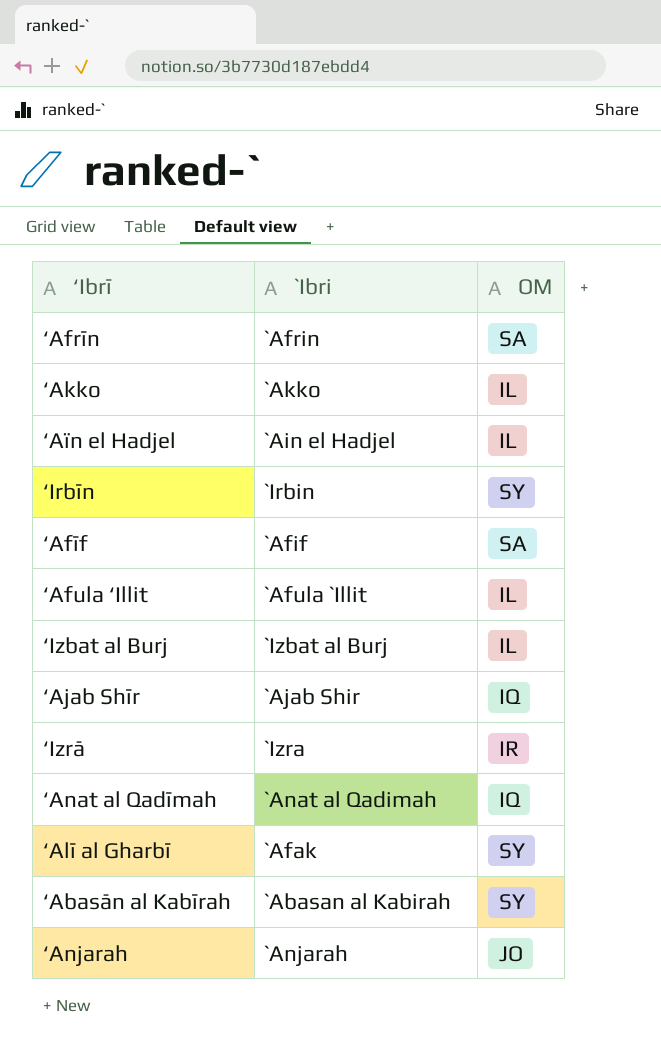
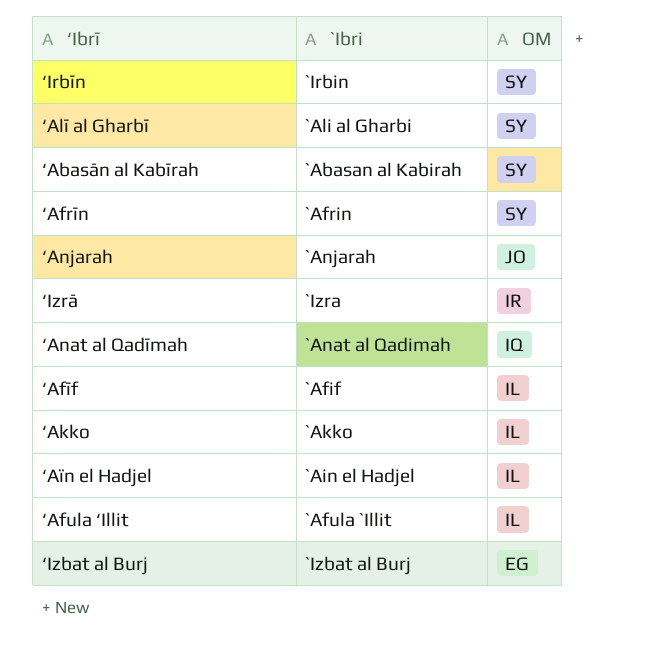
row order: none -> OM descending
row ‘Ajab Shīr: `Ajab Shir | IQ -> none
‘Alī al Gharbī | `Ibri: `Afak -> `Ali al Gharbi
‘Afrīn | OM: SA -> SY
‘Afīf | OM: SA -> IL
‘Izbat al Burj | OM: IL -> EG

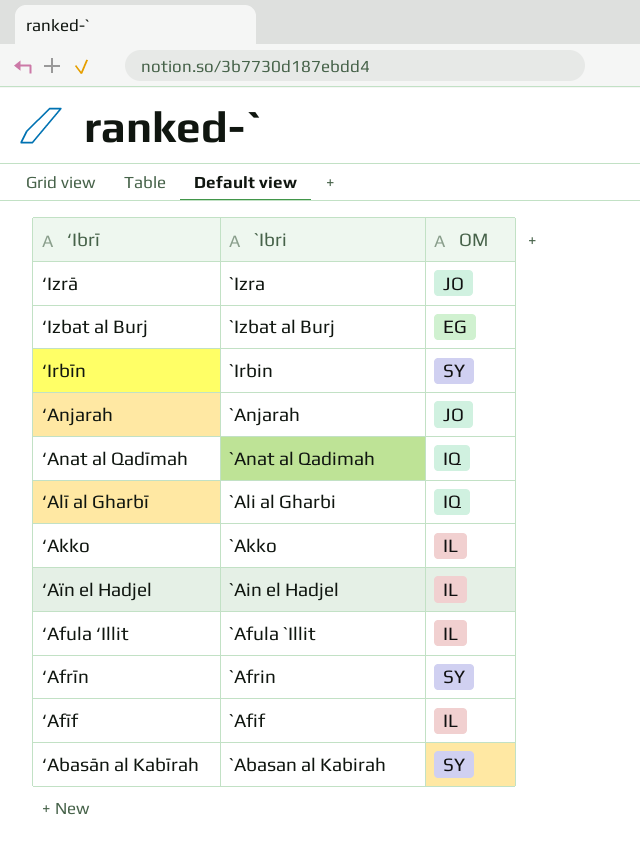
row order: OM descending -> ‘Ibrī descending
‘Izrā | OM: IR -> JO
‘Alī al Gharbī | OM: SY -> IQ

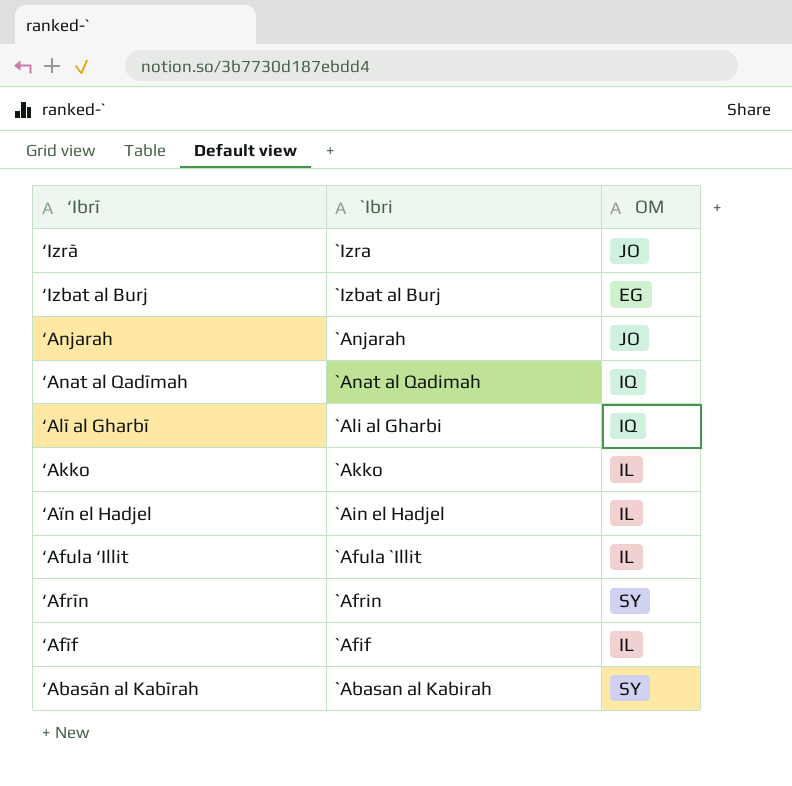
row ‘Irbīn: `Irbin | SY -> none

